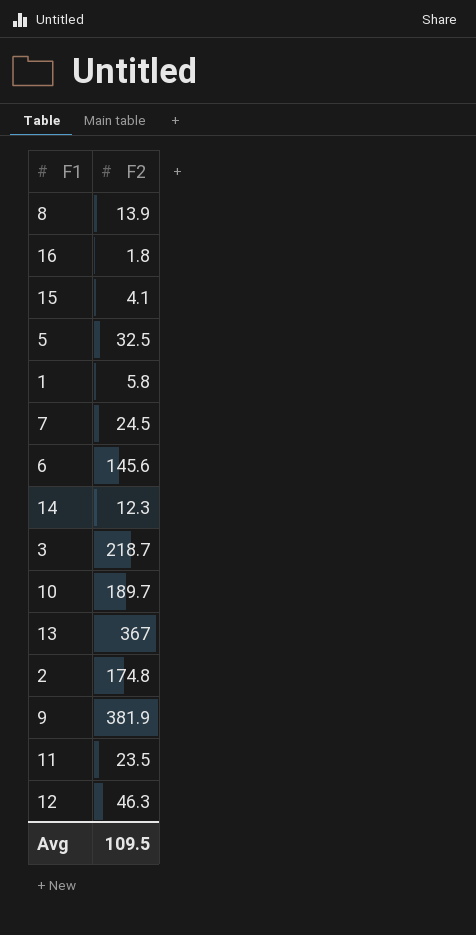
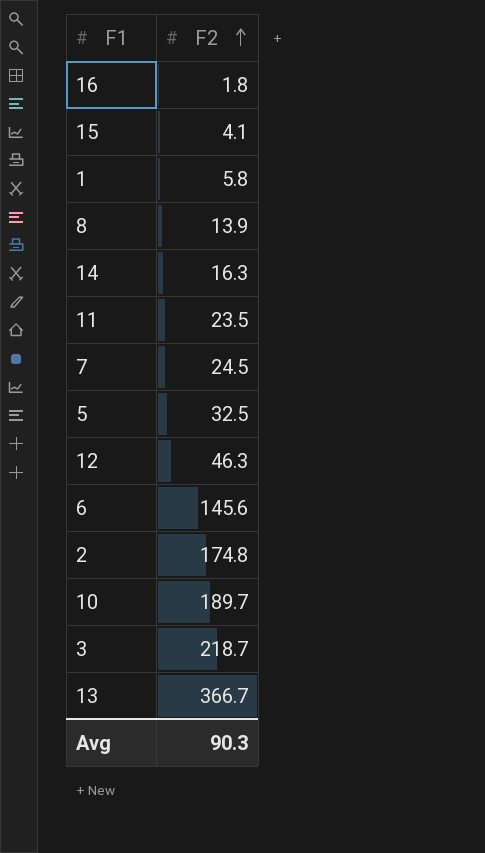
row order: none -> F2 ascending
row 9: 381.9 -> none
14 | F2: 12.3 -> 16.3
13 | F2: 367 -> 366.7
Avg | F2: 109.5 -> 90.3

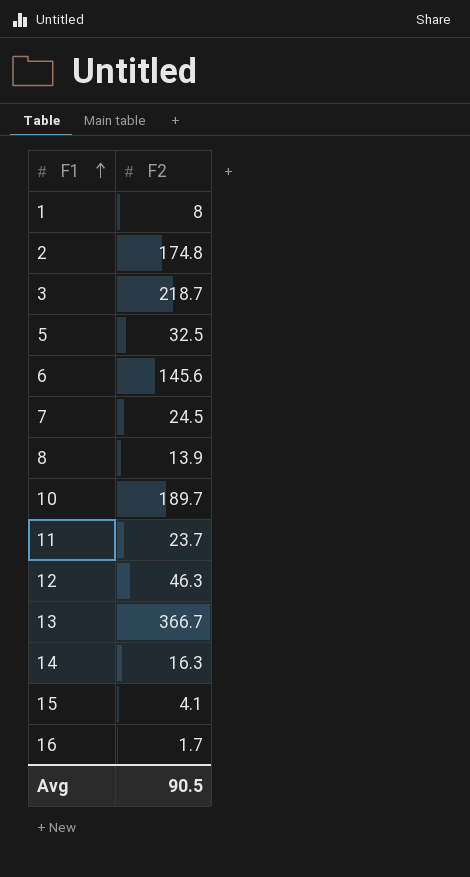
row order: F2 ascending -> F1 ascending
1 | F2: 5.8 -> 8
11 | F2: 23.5 -> 23.7
16 | F2: 1.8 -> 1.7
Avg | F2: 90.3 -> 90.5

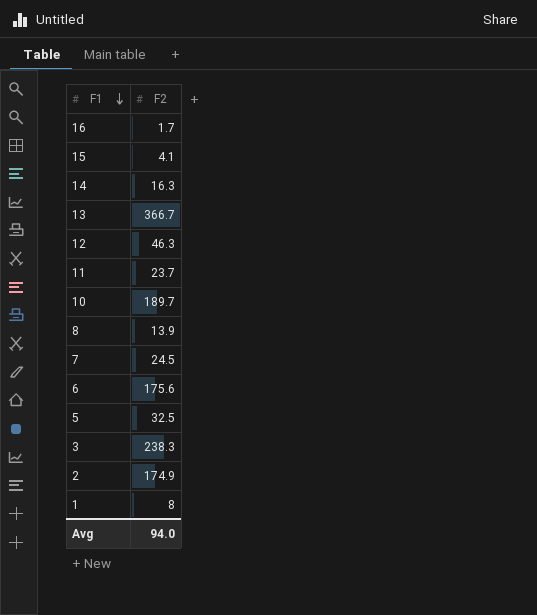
row order: F1 ascending -> F1 descending
6 | F2: 145.6 -> 175.6
3 | F2: 218.7 -> 238.3
2 | F2: 174.8 -> 174.9
Avg | F2: 90.5 -> 94.0

